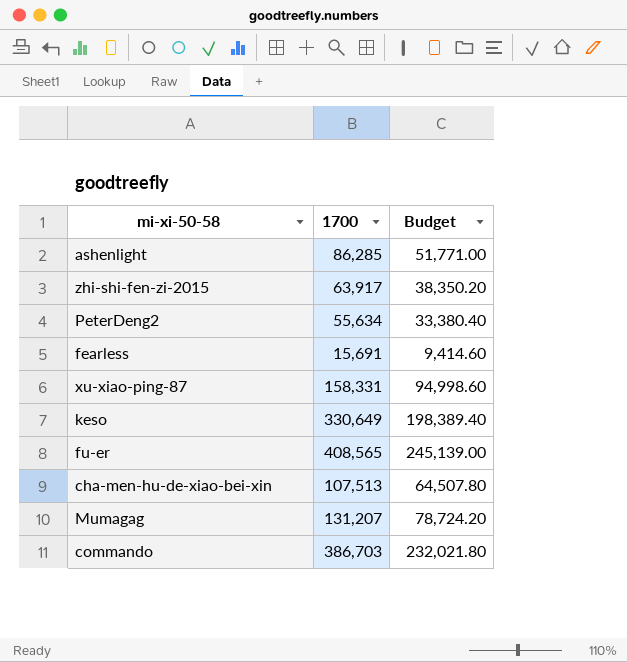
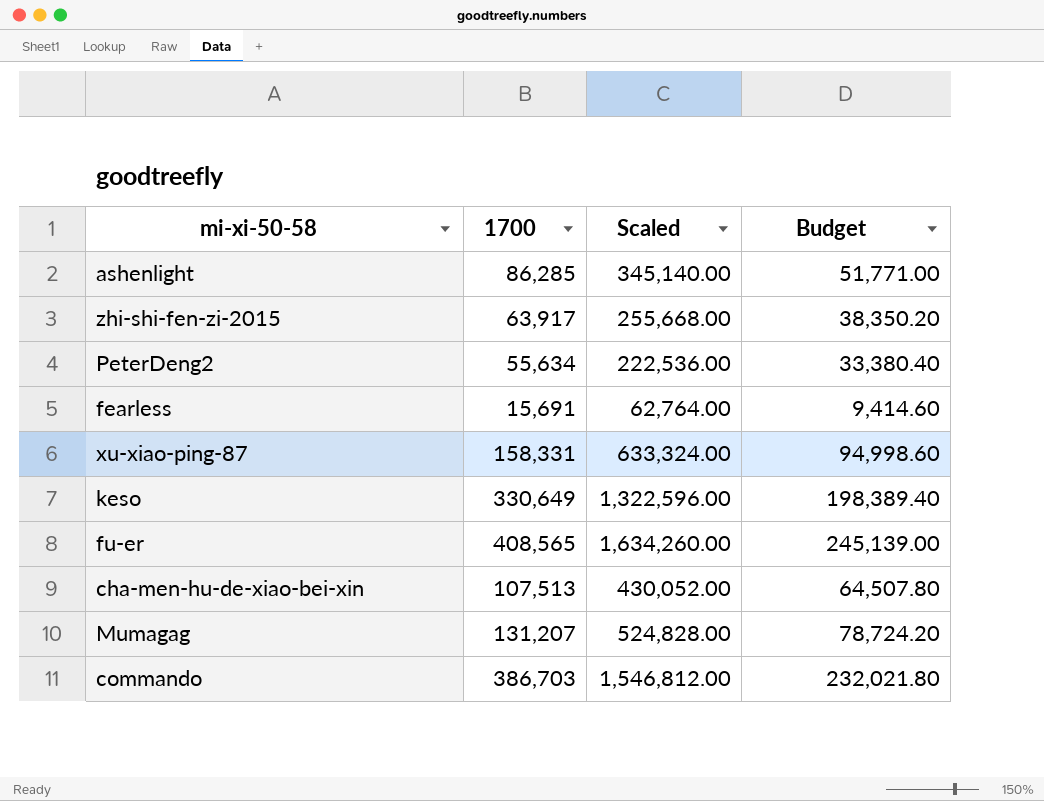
column Scaled | formula: none -> [1700] * 4

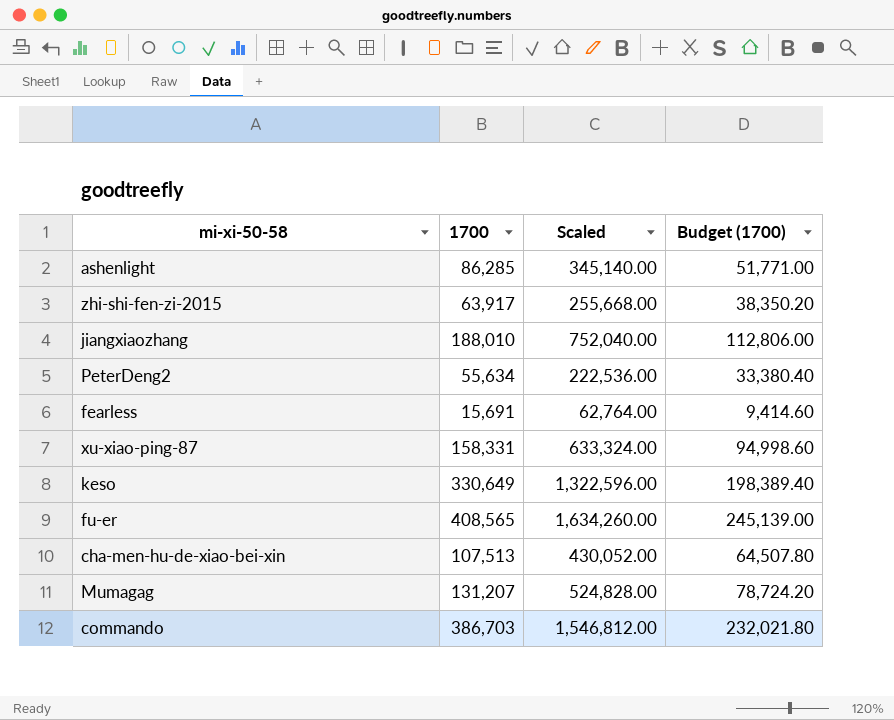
column name: Budget -> Budget (1700)
row jiangxiaozhang: none -> 188,010 | 752,040.00 | 112,806.00

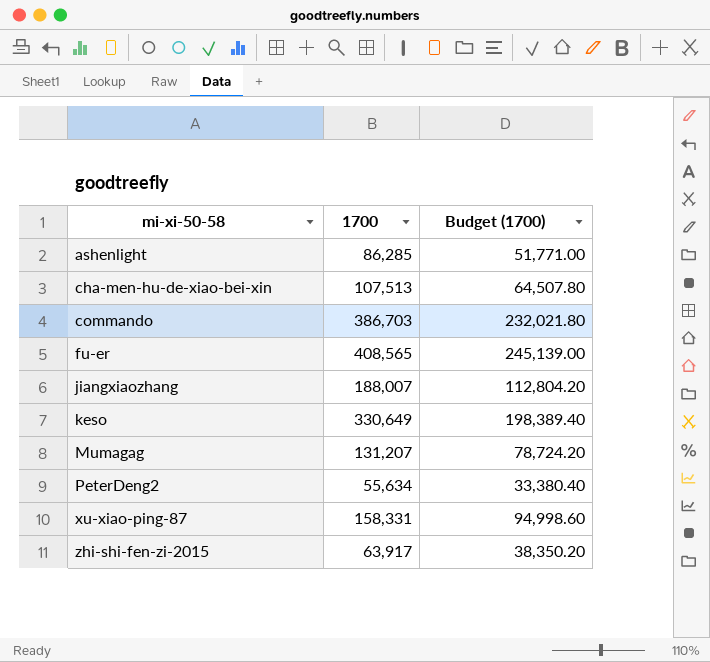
row order: none -> mi-xi-50-58 ascending
column Scaled | formula: [1700] * 4 -> none
row fearless: 15,691 | 62,764.00 | 9,414.60 -> none
jiangxiaozhang | 1700: 188,010 -> 188,007
jiangxiaozhang | Budget (1700): 112,806.00 -> 112,804.20

